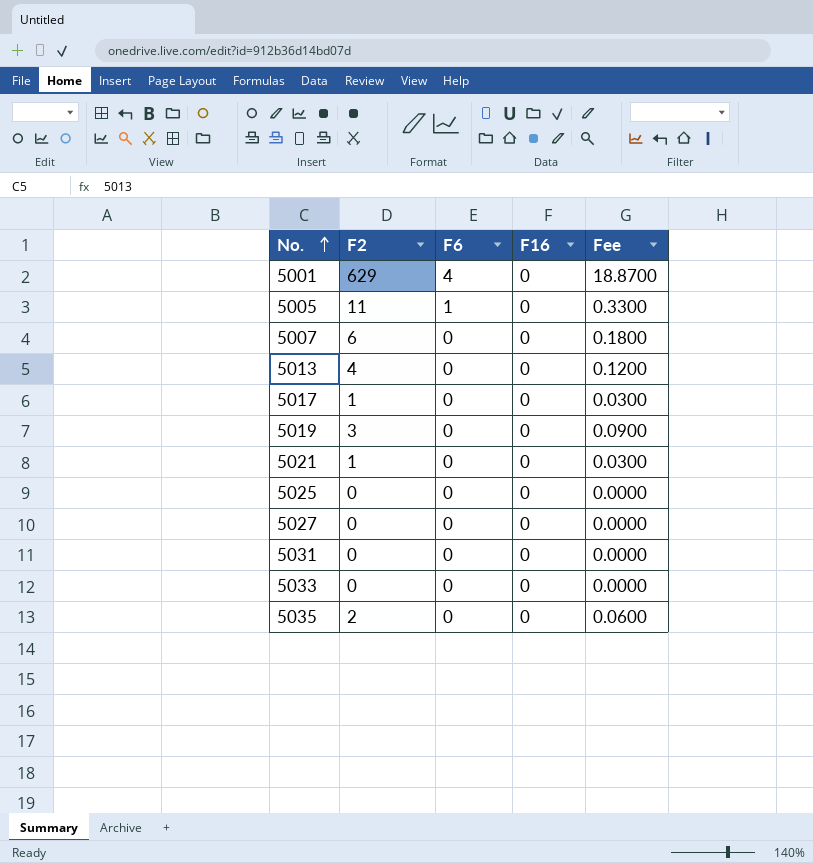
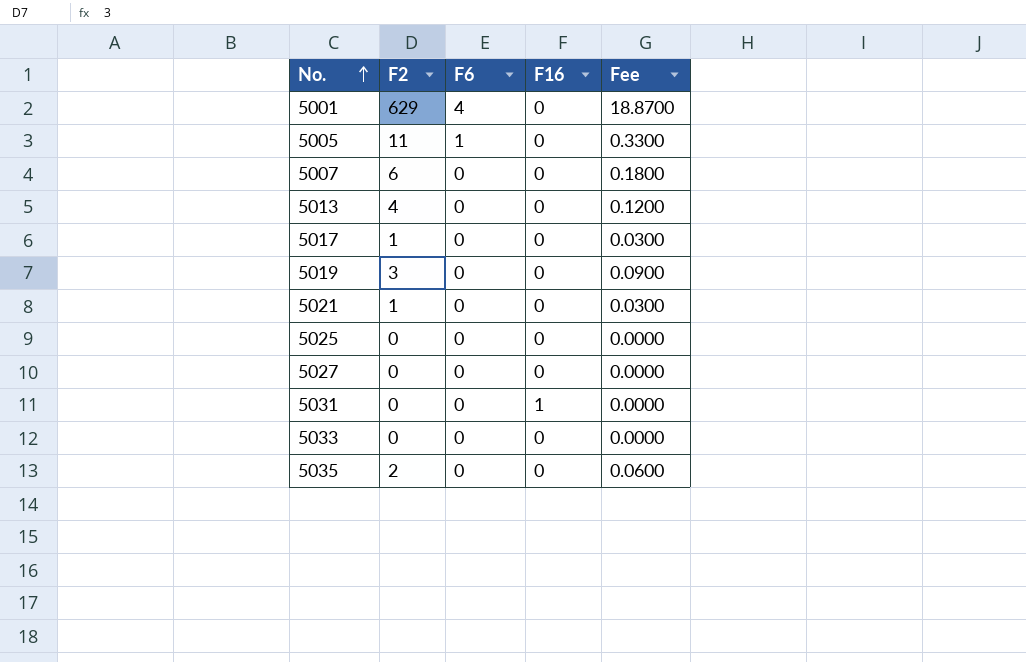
5031 | F16: 0 -> 1

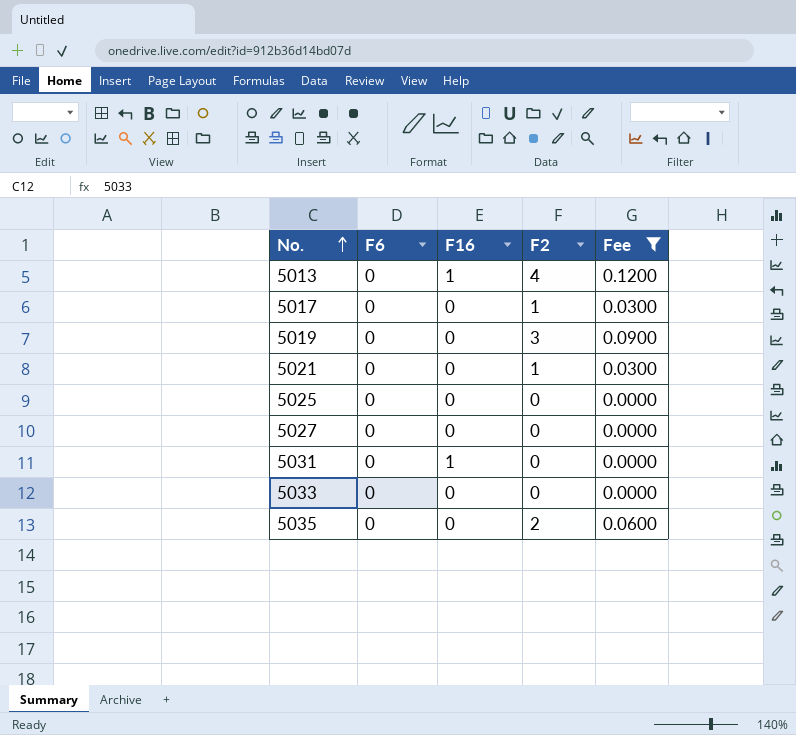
filter: none -> Fee <= 0.1200
column F2 | position: 2 -> 4
5013 | F16: 0 -> 1

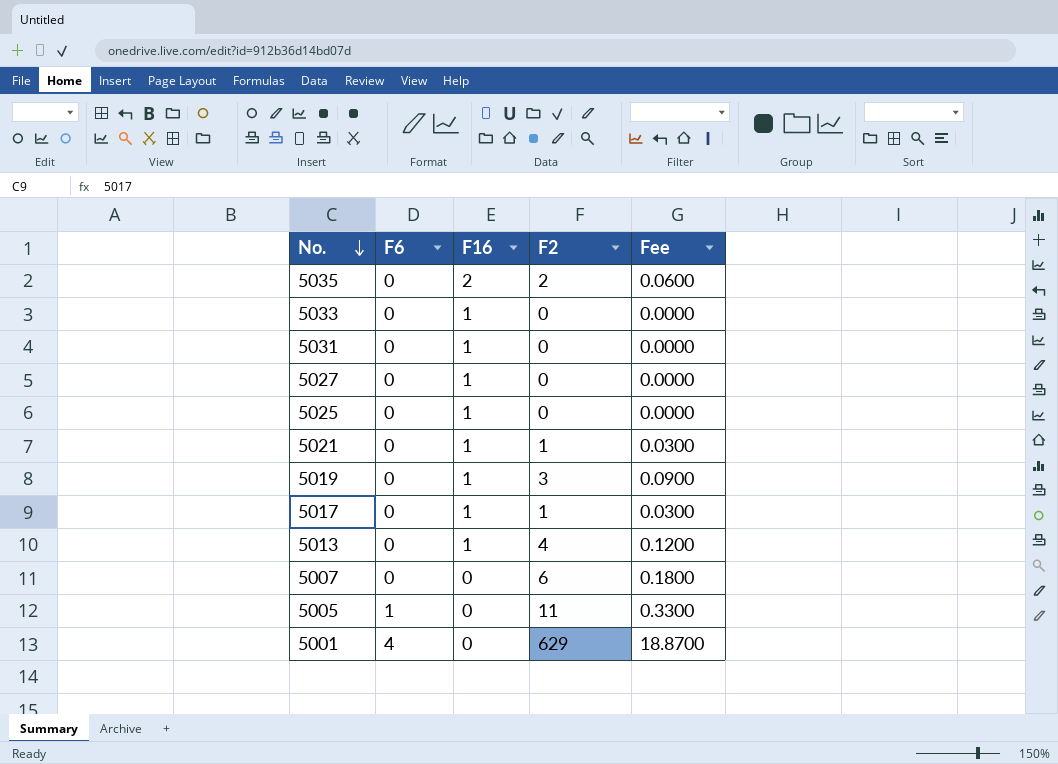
filter: Fee <= 0.1200 -> none
row order: No. ascending -> No. descending
5035 | F16: 0 -> 2
5033 | F16: 0 -> 1
5027 | F16: 0 -> 1
5025 | F16: 0 -> 1
5021 | F16: 0 -> 1
5019 | F16: 0 -> 1
5017 | F16: 0 -> 1

